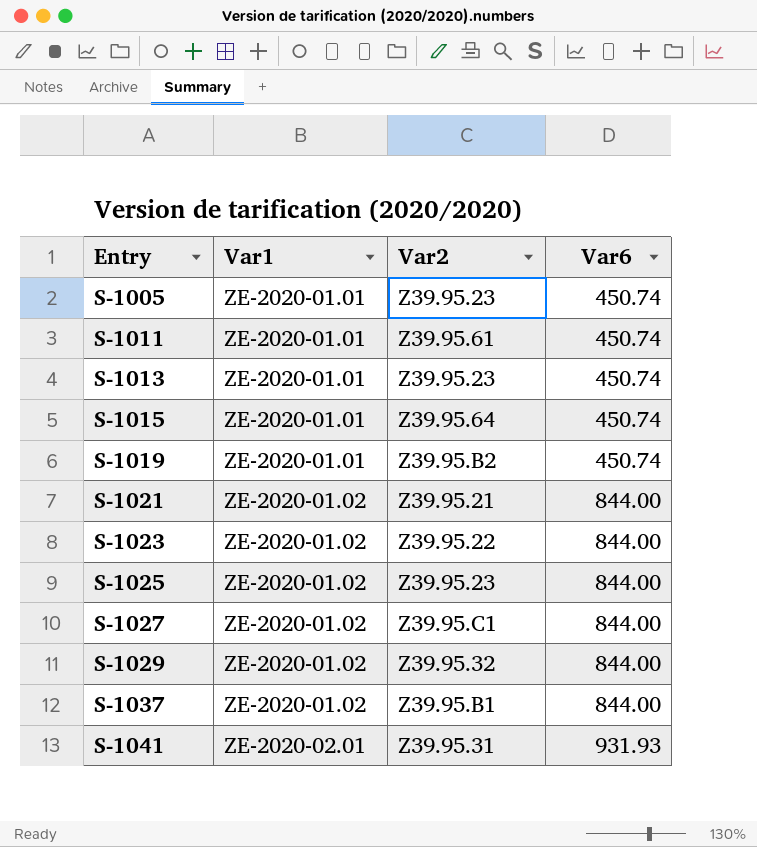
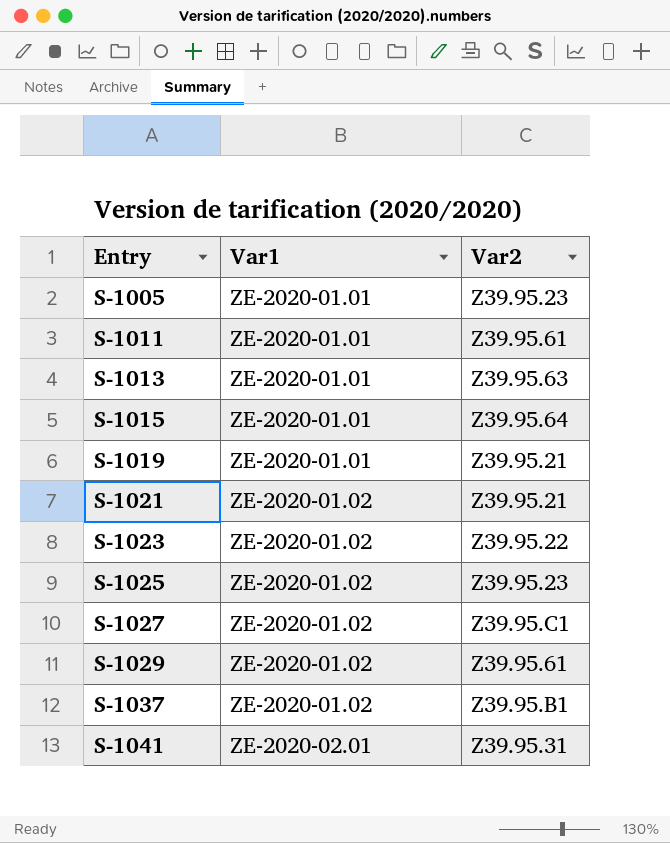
column Var6 | position: 4 -> none
S-1013 | Var2: Z39.95.23 -> Z39.95.63
S-1019 | Var2: Z39.95.B2 -> Z39.95.21
S-1029 | Var2: Z39.95.32 -> Z39.95.61

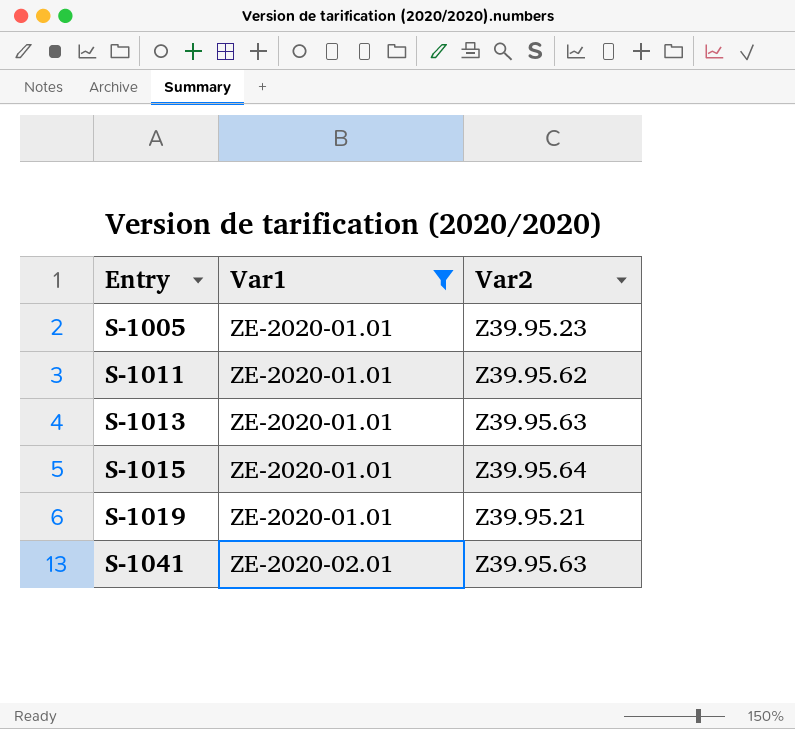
filter: none -> Var1 != ZE-2020-01.02
S-1011 | Var2: Z39.95.61 -> Z39.95.62
S-1041 | Var2: Z39.95.31 -> Z39.95.63

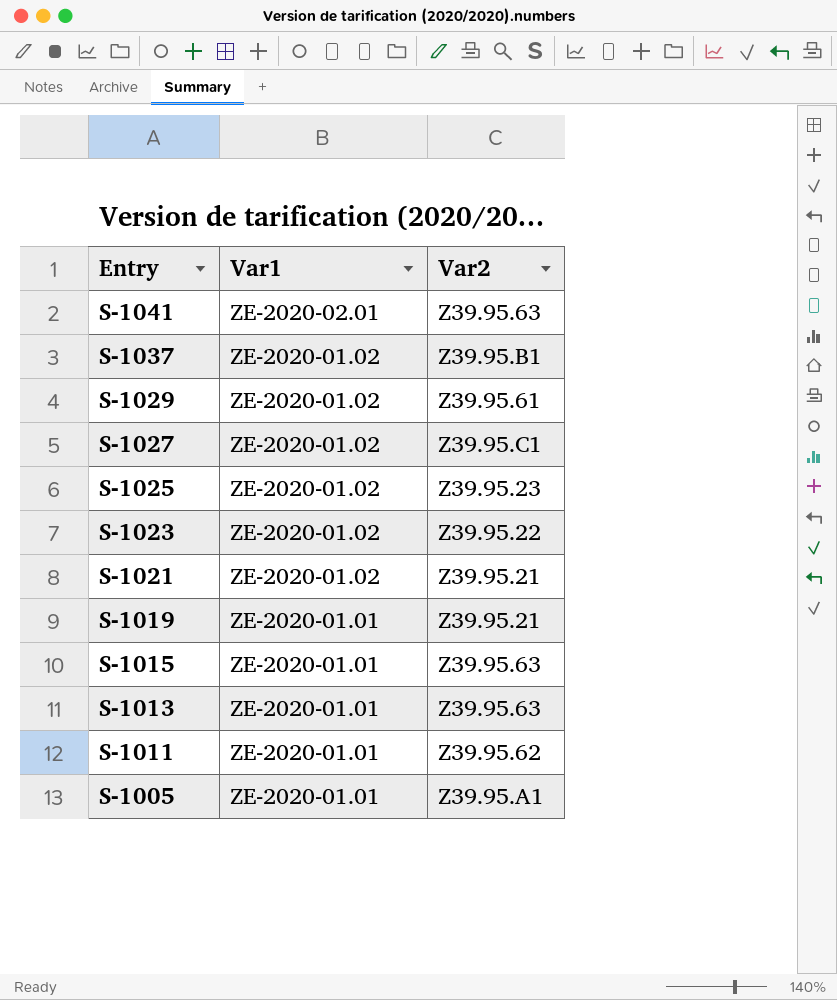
filter: Var1 != ZE-2020-01.02 -> none
row order: Entry ascending -> Entry descending
S-1015 | Var2: Z39.95.64 -> Z39.95.63
S-1005 | Var2: Z39.95.23 -> Z39.95.A1

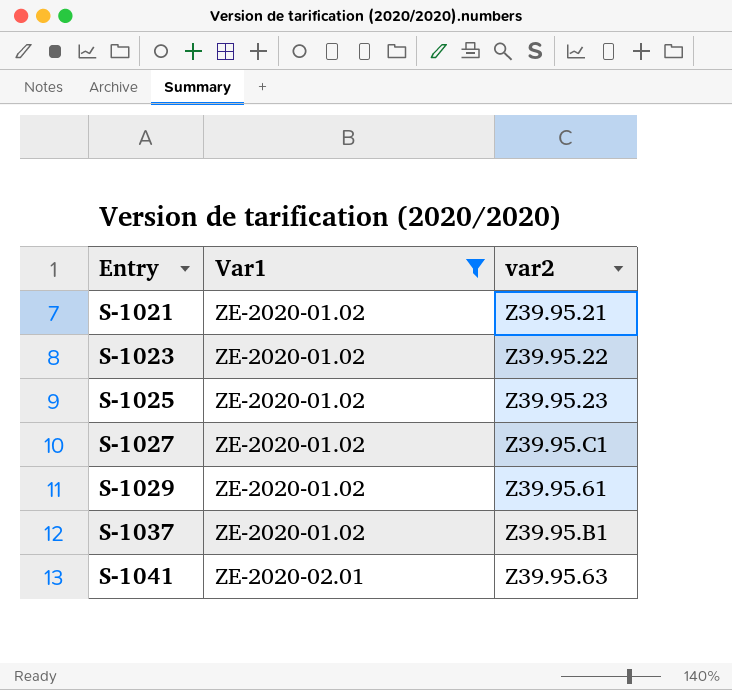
filter: none -> Var1 != ZE-2020-01.01
row order: Entry descending -> Entry ascending
column name: Var2 -> var2

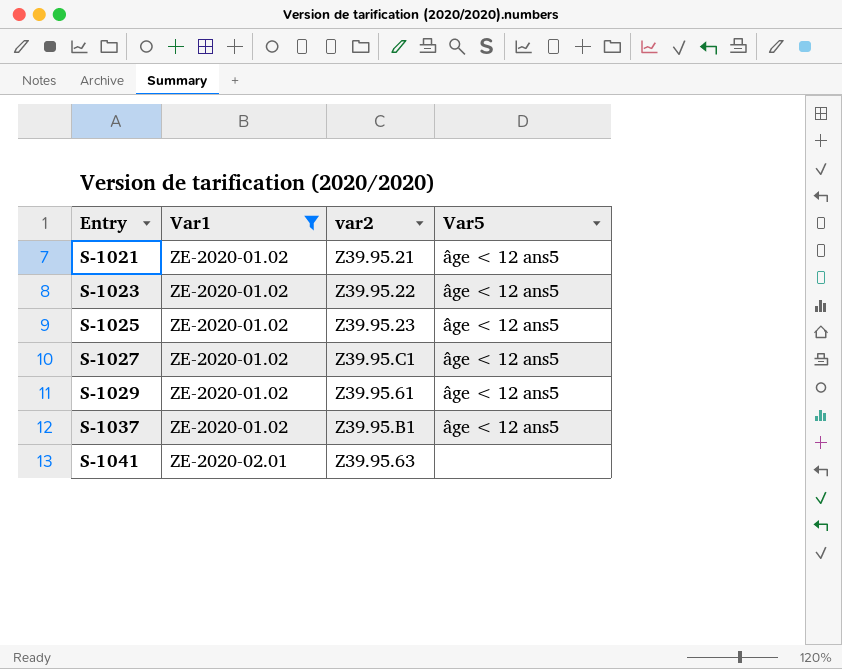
column Var5 | position: none -> 4

